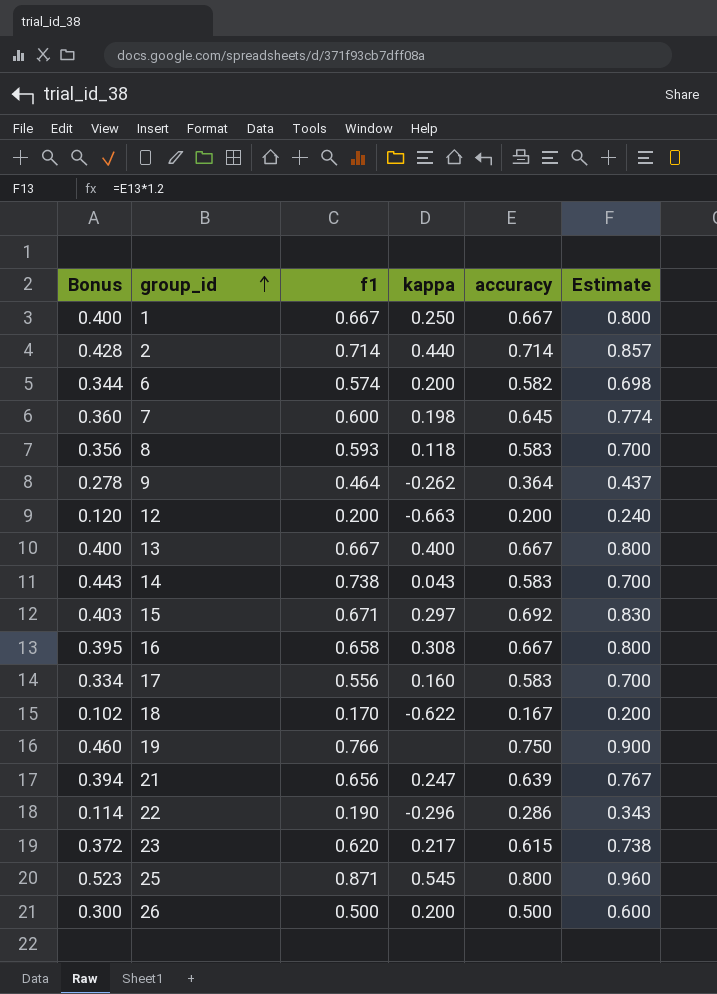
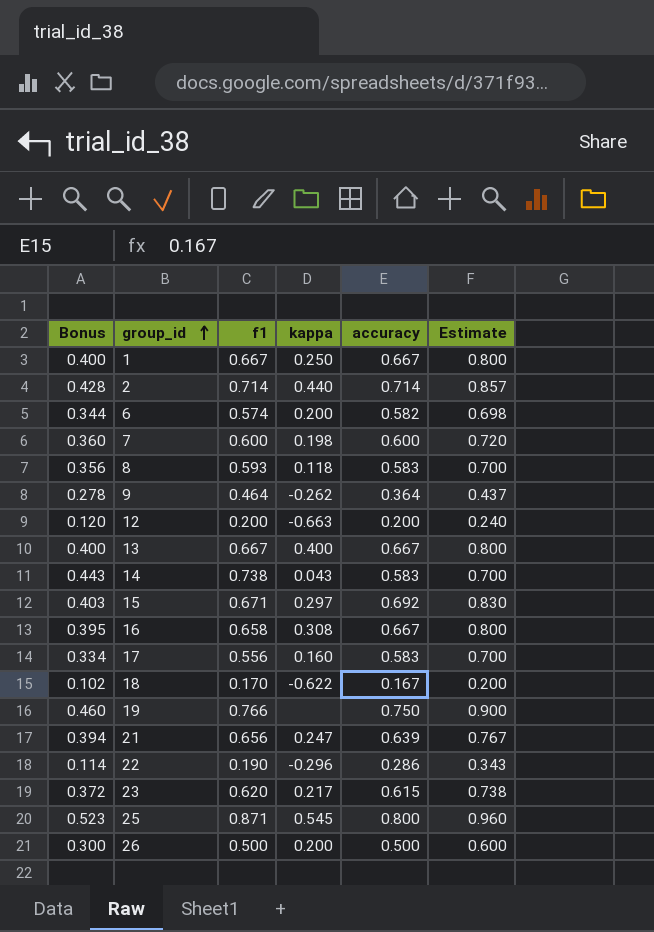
7 | accuracy: 0.645 -> 0.600
7 | Estimate: 0.774 -> 0.720

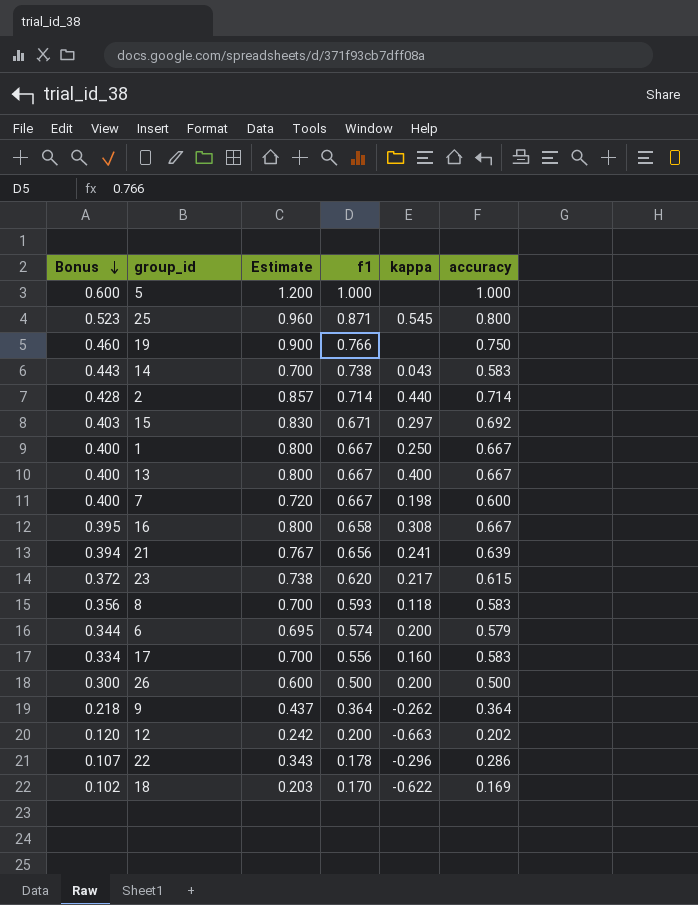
row order: group_id ascending -> Bonus descending
column Estimate | position: 6 -> 3
row 5: none -> 0.600 | 1.200 | 1.000 | none | 1.000
7 | Bonus: 0.360 -> 0.400
7 | f1: 0.600 -> 0.667
21 | kappa: 0.247 -> 0.241
6 | Estimate: 0.698 -> 0.695
6 | accuracy: 0.582 -> 0.579
9 | Bonus: 0.278 -> 0.218
9 | f1: 0.464 -> 0.364
12 | Estimate: 0.240 -> 0.242
12 | accuracy: 0.200 -> 0.202
22 | Bonus: 0.114 -> 0.107
22 | f1: 0.190 -> 0.178
18 | Estimate: 0.200 -> 0.203
18 | accuracy: 0.167 -> 0.169

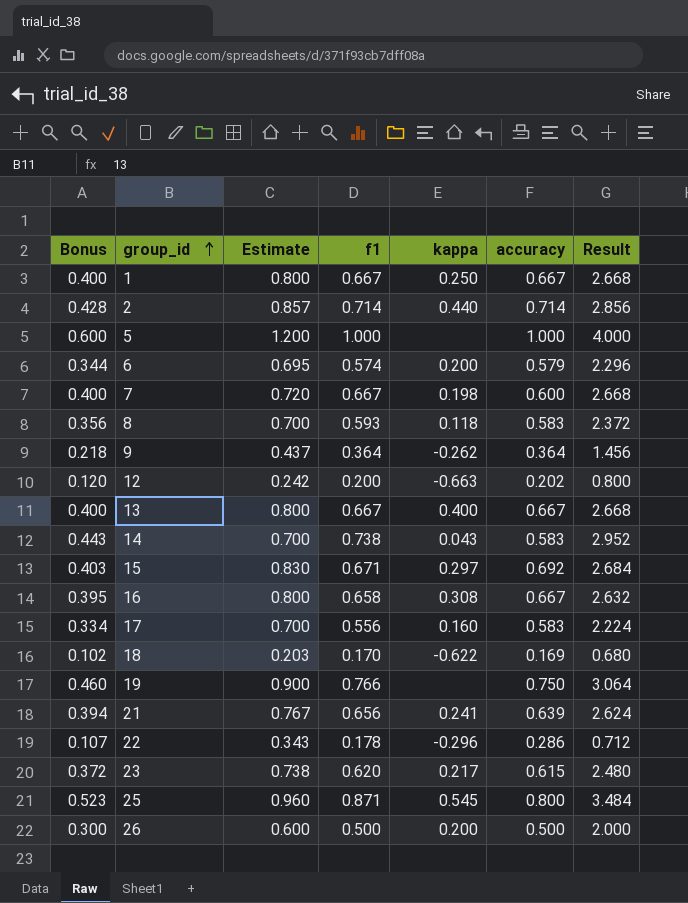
row order: Bonus descending -> group_id ascending
column Result | formula: none -> [f1] * 4

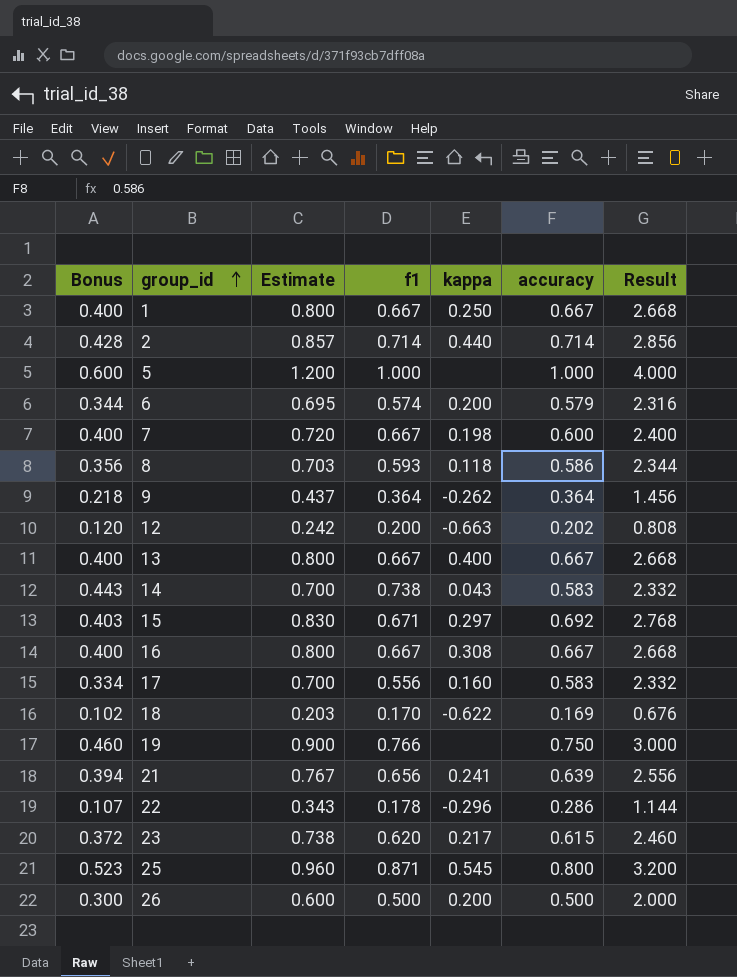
column Result | formula: [f1] * 4 -> [accuracy] * 4
8 | Estimate: 0.700 -> 0.703
8 | accuracy: 0.583 -> 0.586
16 | Bonus: 0.395 -> 0.400
16 | f1: 0.658 -> 0.667

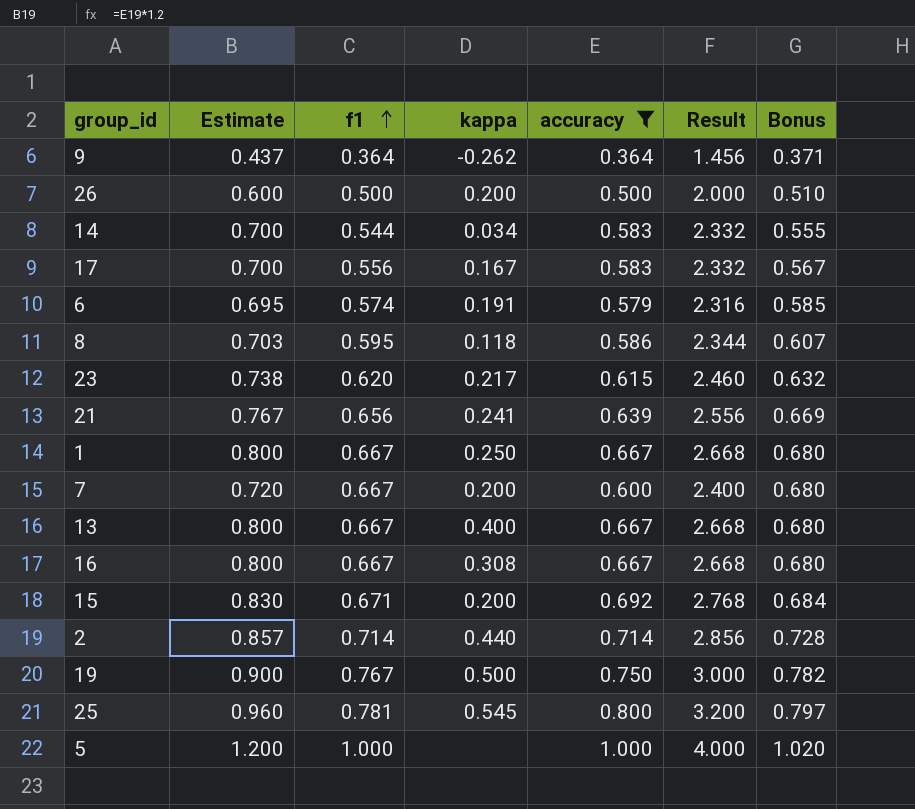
filter: none -> accuracy >= 0.364
row order: group_id ascending -> f1 ascending
column Bonus | formula: [f1] * 0.6 -> [f1] * 1.02
column Bonus | position: 1 -> 7
14 | f1: 0.738 -> 0.544
14 | kappa: 0.043 -> 0.034
17 | kappa: 0.160 -> 0.167
6 | kappa: 0.200 -> 0.191
8 | f1: 0.593 -> 0.595
7 | kappa: 0.198 -> 0.200
15 | kappa: 0.297 -> 0.200
19 | f1: 0.766 -> 0.767
19 | kappa: none -> 0.500
25 | f1: 0.871 -> 0.781

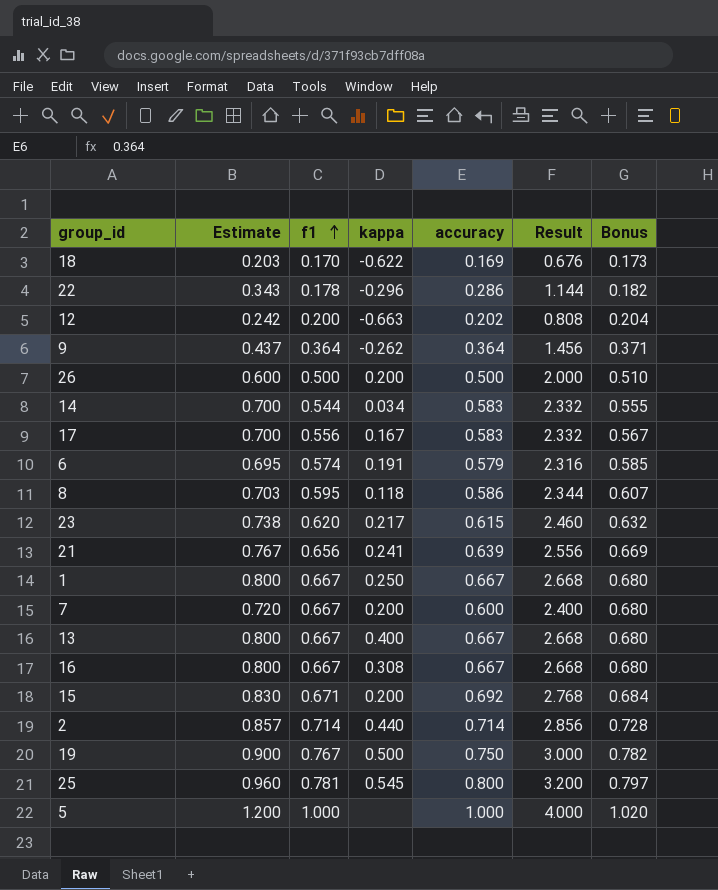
filter: accuracy >= 0.364 -> none

